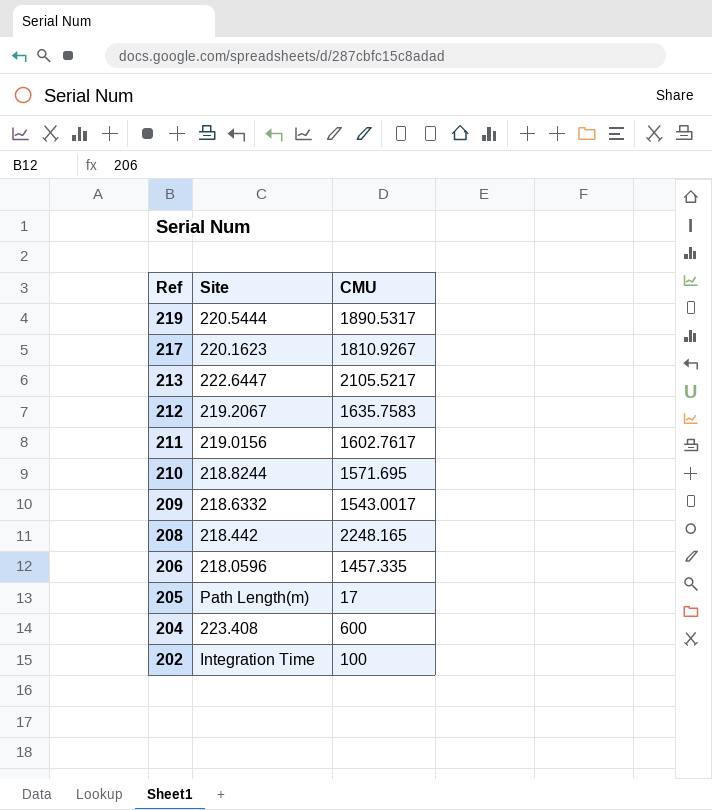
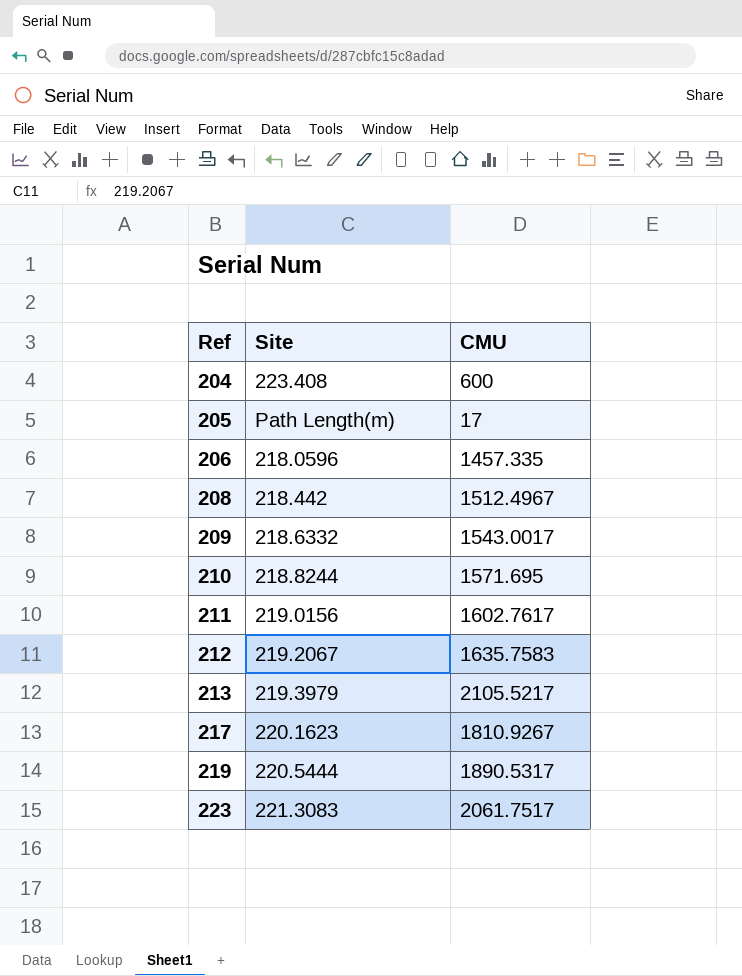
row order: Ref descending -> Ref ascending
row 202: Integration Time | 100 -> none
208 | CMU: 2248.165 -> 1512.4967
213 | Site: 222.6447 -> 219.3979
row 223: none -> 221.3083 | 2061.7517

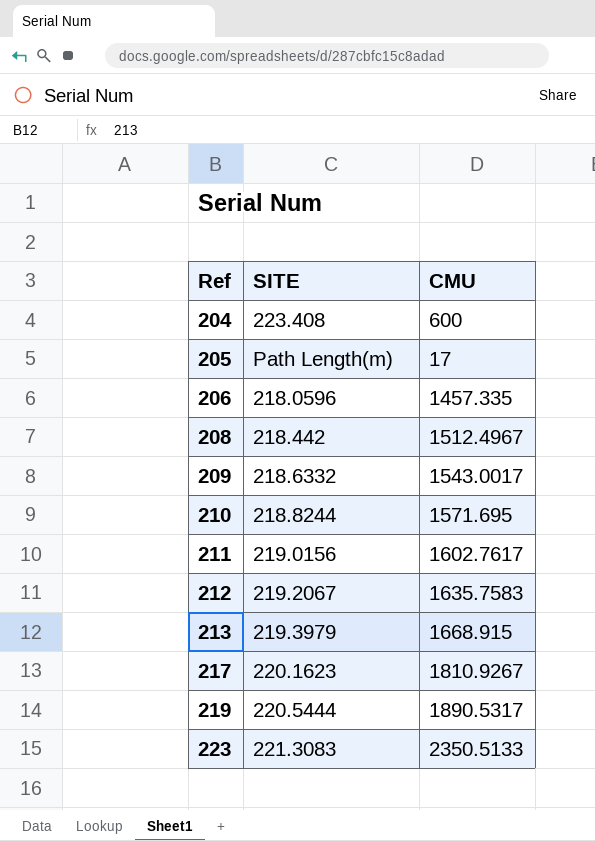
column name: Site -> SITE
213 | CMU: 2105.5217 -> 1668.915
223 | CMU: 2061.7517 -> 2350.5133

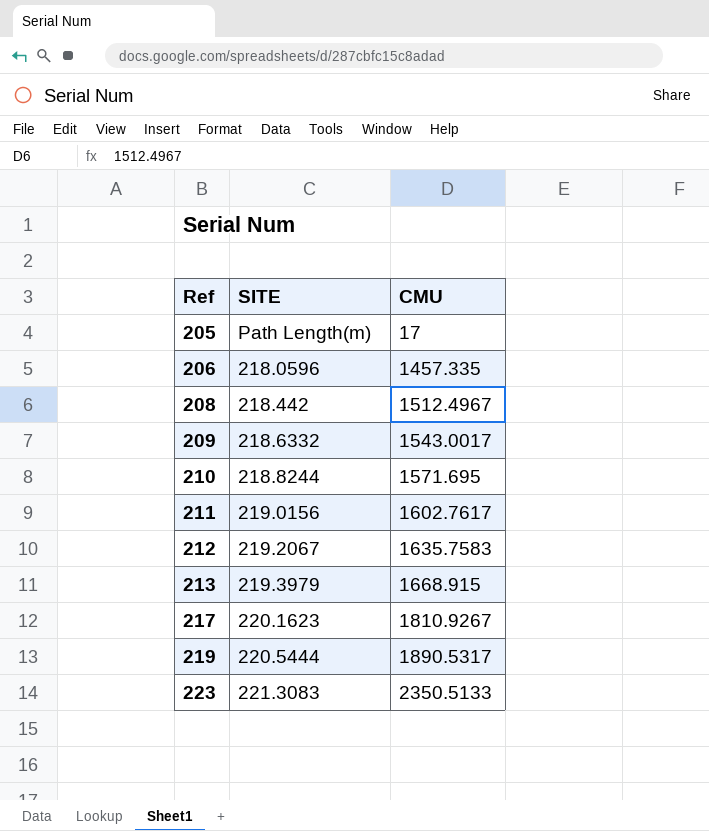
row 204: 223.408 | 600 -> none

